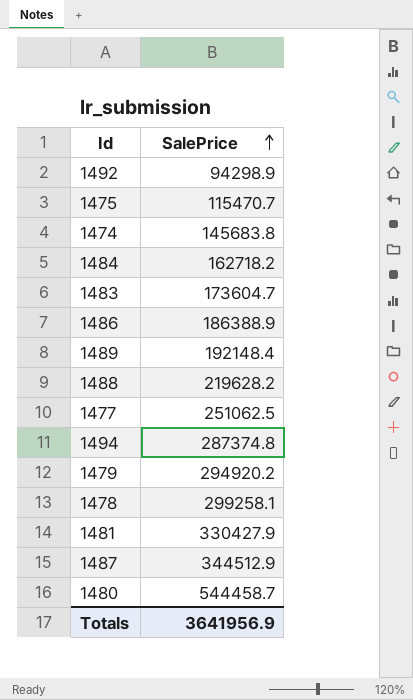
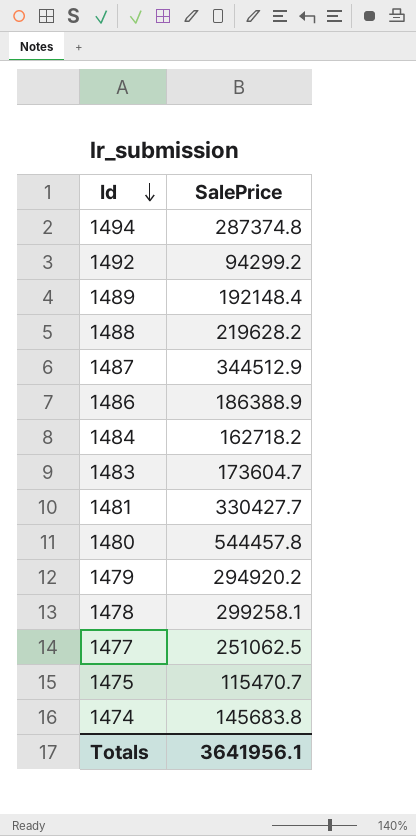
row order: SalePrice ascending -> Id descending
1492 | SalePrice: 94298.9 -> 94299.2
1481 | SalePrice: 330427.9 -> 330427.7
1480 | SalePrice: 544458.7 -> 544457.8
Totals | SalePrice: 3641956.9 -> 3641956.1

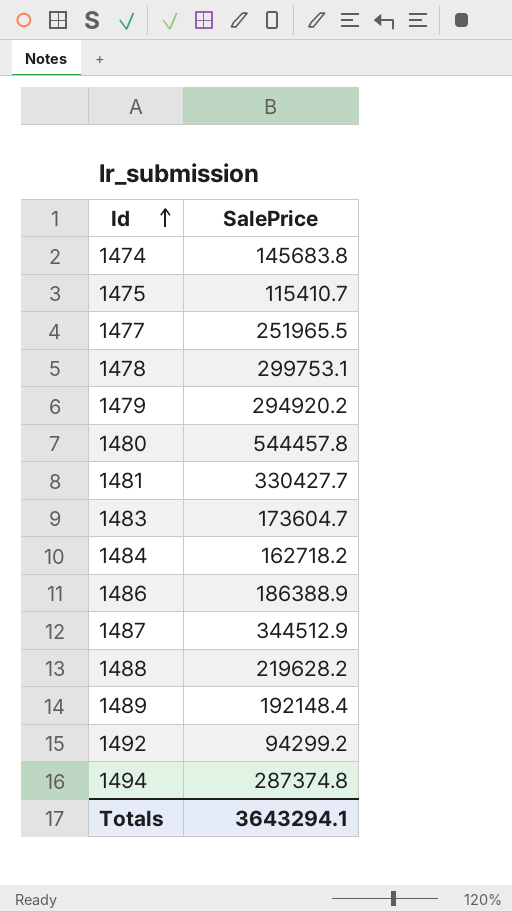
row order: Id descending -> Id ascending
1475 | SalePrice: 115470.7 -> 115410.7
1477 | SalePrice: 251062.5 -> 251965.5
1478 | SalePrice: 299258.1 -> 299753.1
Totals | SalePrice: 3641956.1 -> 3643294.1

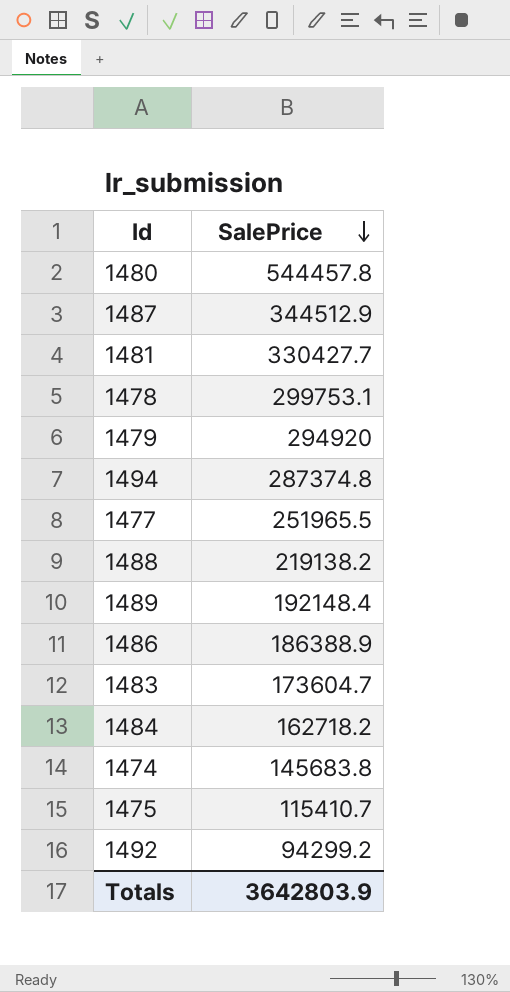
row order: Id ascending -> SalePrice descending
1479 | SalePrice: 294920.2 -> 294920
1488 | SalePrice: 219628.2 -> 219138.2
Totals | SalePrice: 3643294.1 -> 3642803.9

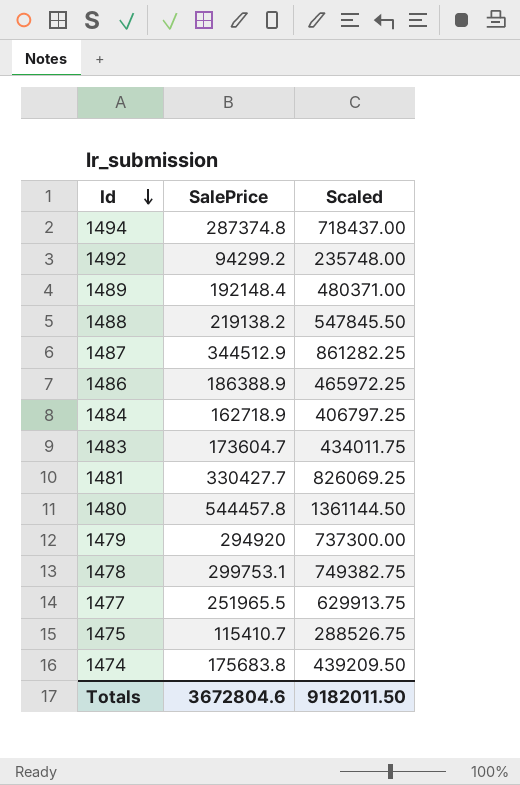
row order: SalePrice descending -> Id descending
column Scaled | formula: none -> [SalePrice] * 2.5
1484 | SalePrice: 162718.2 -> 162718.9
1474 | SalePrice: 145683.8 -> 175683.8
Totals | SalePrice: 3642803.9 -> 3672804.6

